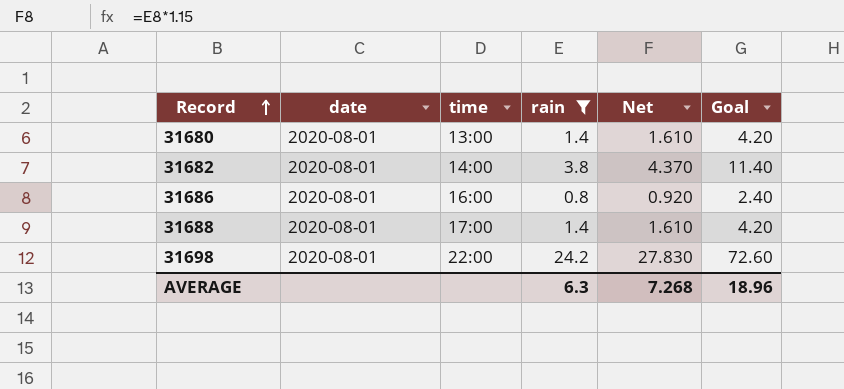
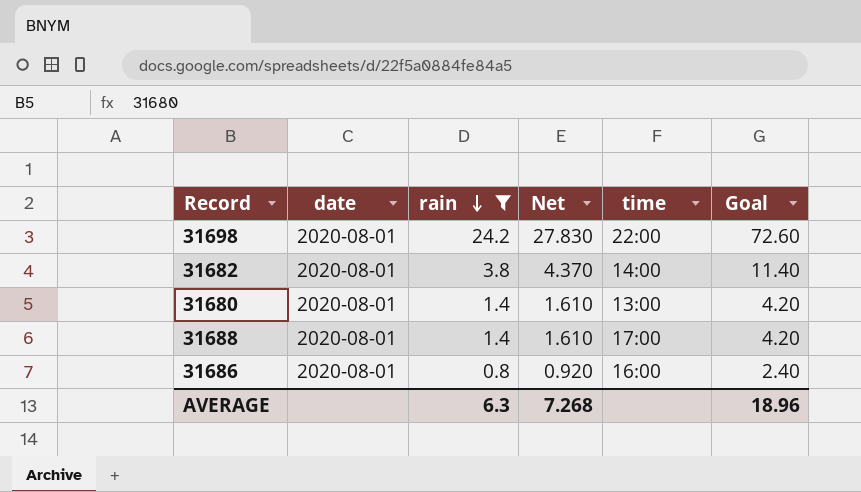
row order: Record ascending -> rain descending
column time | position: 3 -> 5

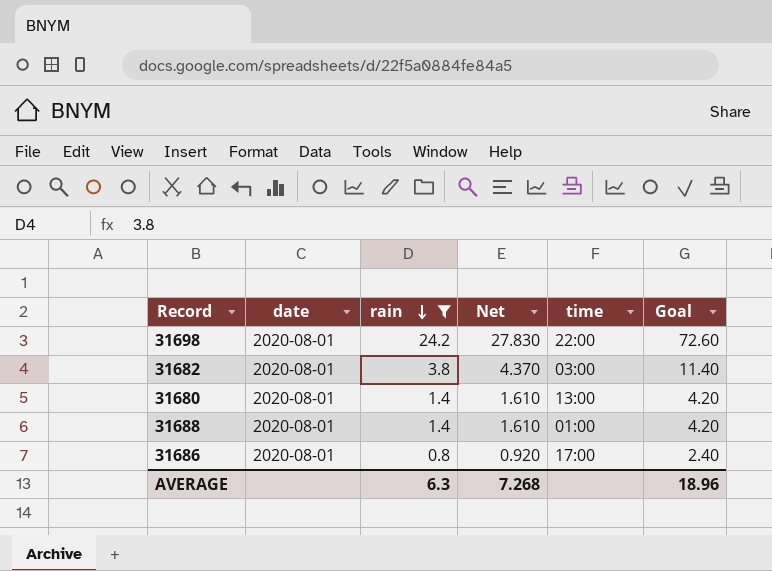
31682 | time: 14:00 -> 03:00
31688 | time: 17:00 -> 01:00
31686 | time: 16:00 -> 17:00

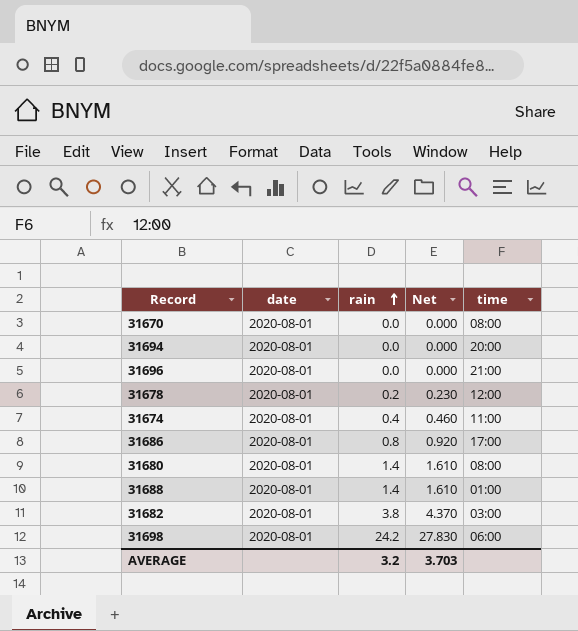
filter: rain >= 0.8 -> none
row order: rain descending -> rain ascending
column Goal | formula: [rain] * 3 -> none
31680 | time: 13:00 -> 08:00
31698 | time: 22:00 -> 06:00
AVERAGE | rain: 6.3 -> 3.2
AVERAGE | Net: 7.268 -> 3.703

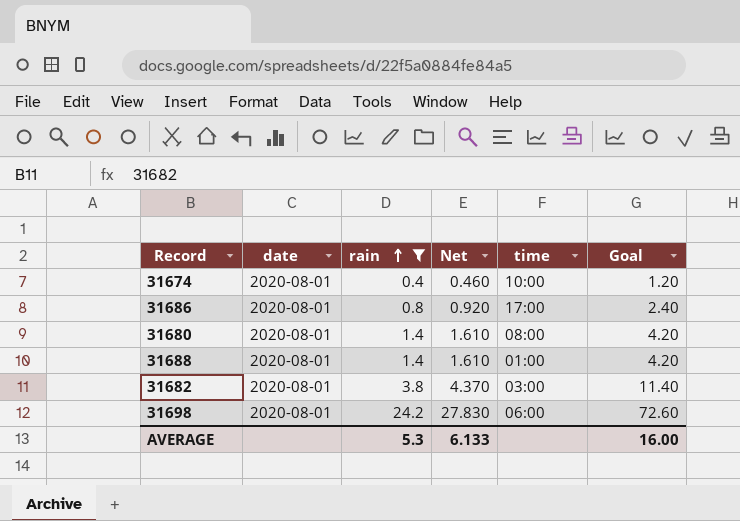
filter: none -> rain >= 0.4
column Goal | formula: none -> [rain] * 3
31674 | time: 11:00 -> 10:00
AVERAGE | rain: 3.2 -> 5.3
AVERAGE | Net: 3.703 -> 6.133

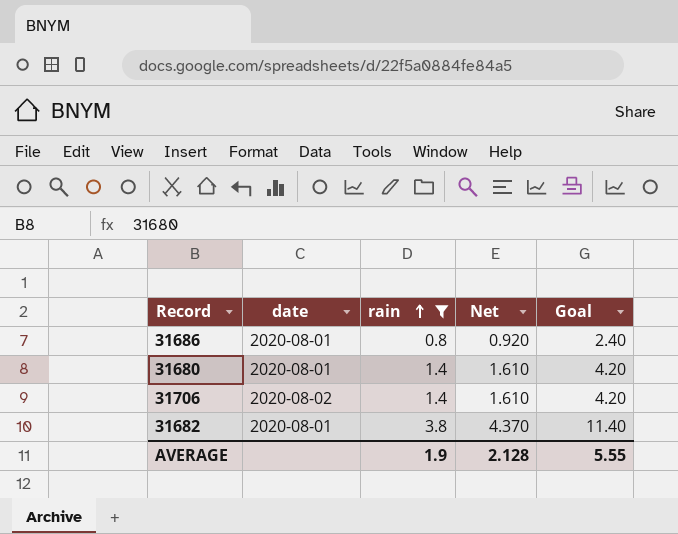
column time | position: 5 -> none
row 31674: 2020-08-01 | 0.4 | 0.460 | 10:00 | 1.20 -> none
row 31688: 2020-08-01 | 1.4 | 1.610 | 01:00 | 4.20 -> none
row 31698: 2020-08-01 | 24.2 | 27.830 | 06:00 | 72.60 -> none
row 31706: none -> 2020-08-02 | 1.4 | 1.610 | 4.20
AVERAGE | rain: 5.3 -> 1.9
AVERAGE | Net: 6.133 -> 2.128
AVERAGE | Goal: 16.00 -> 5.55

